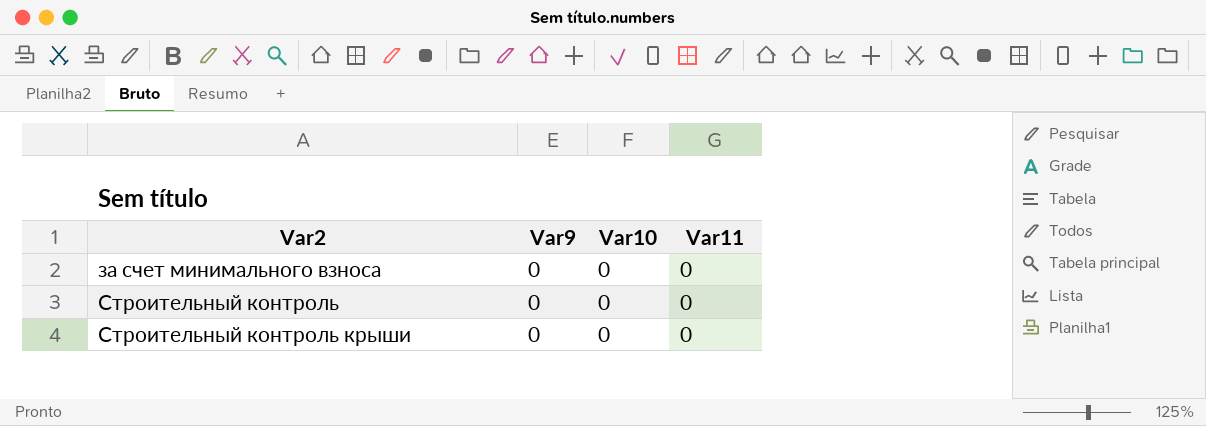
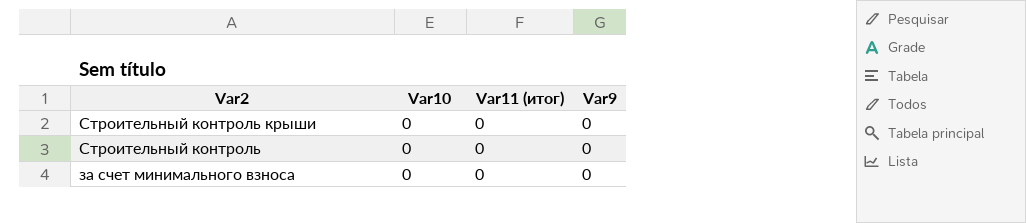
row order: Var2 ascending -> Var2 descending
column name: Var11 -> Var11 (итог)
column Var9 | position: 2 -> 4

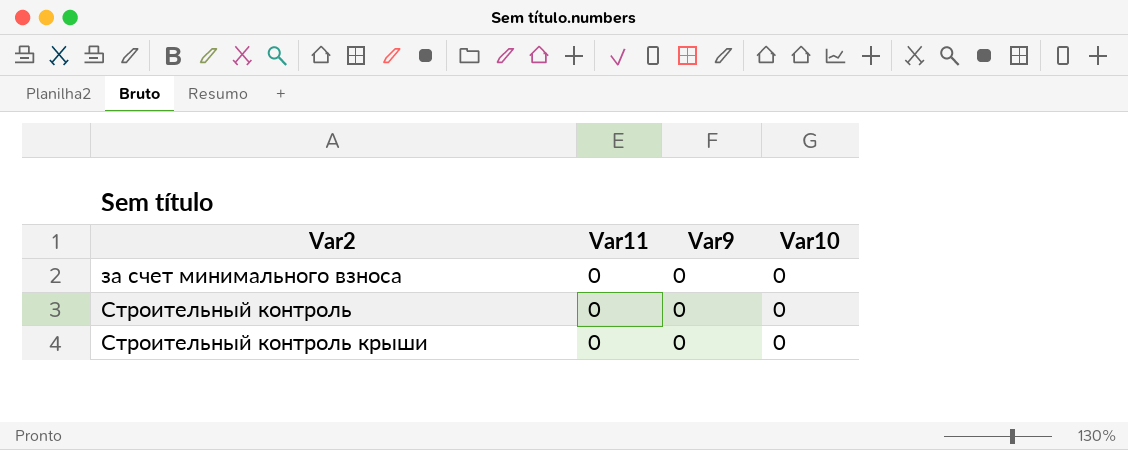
row order: Var2 descending -> Var2 ascending
column name: Var11 (итог) -> Var11
column Var10 | position: 2 -> 4

